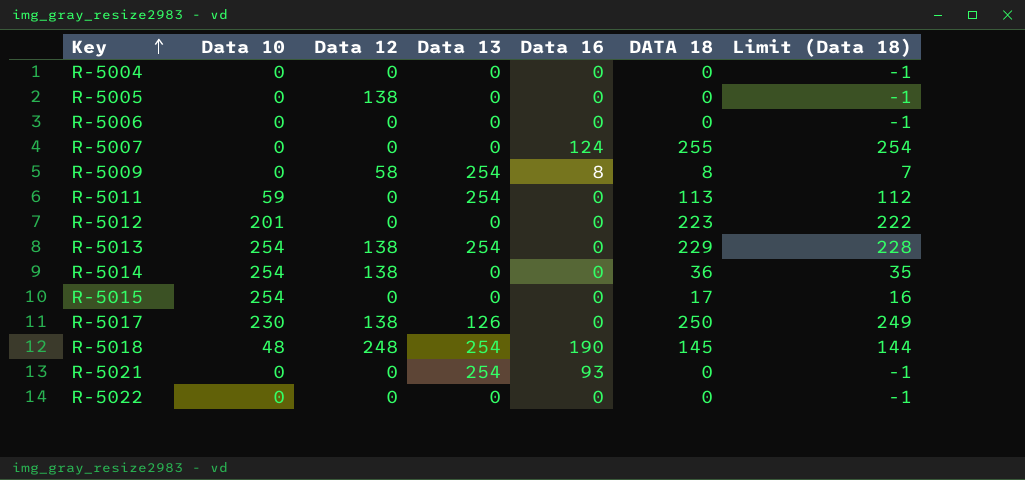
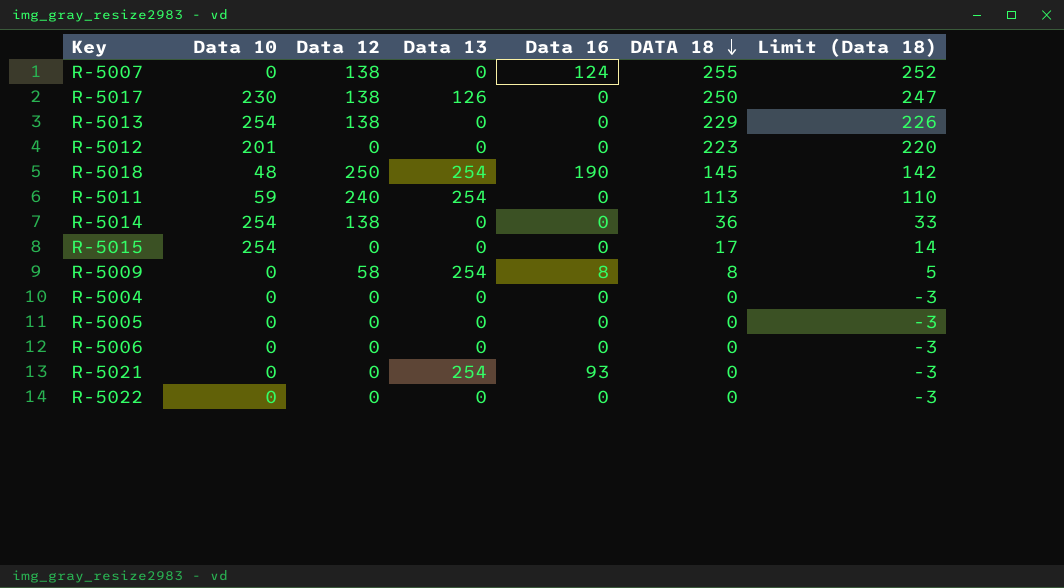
row order: Key ascending -> DATA 18 descending
column Limit (Data 18) | formula: [DATA 18] - 1 -> [DATA 18] - 3
R-5007 | Data 12: 0 -> 138
R-5013 | Data 13: 254 -> 0
R-5018 | Data 12: 248 -> 250
R-5011 | Data 12: 0 -> 240
R-5005 | Data 12: 138 -> 0

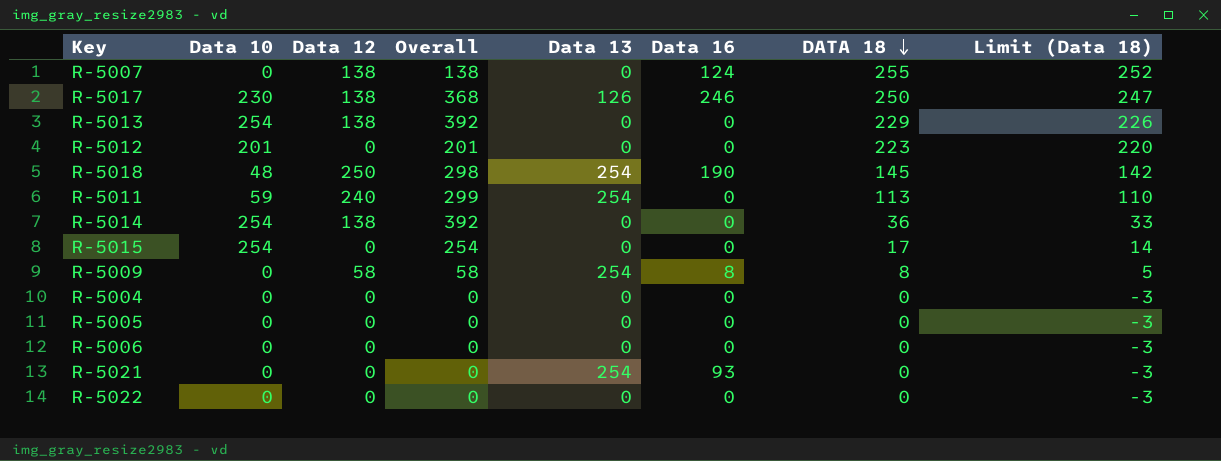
column Overall | formula: none -> [Data 10] + [Data 12]
R-5017 | Data 16: 0 -> 246

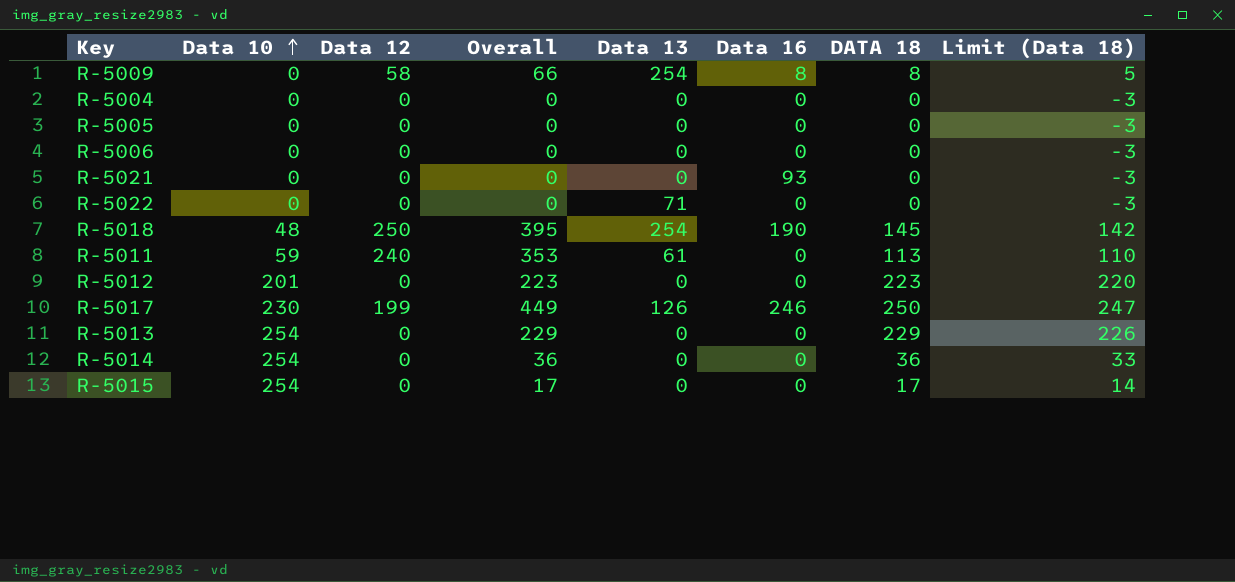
row order: DATA 18 descending -> Data 10 ascending
column Overall | formula: [Data 10] + [Data 12] -> [Data 12] + [DATA 18]
row R-5007: 0 | 138 | 138 | 0 | 124 | 255 | 252 -> none
R-5021 | Data 13: 254 -> 0
R-5022 | Data 13: 0 -> 71
R-5011 | Data 13: 254 -> 61
R-5017 | Data 12: 138 -> 199
R-5013 | Data 12: 138 -> 0
R-5014 | Data 12: 138 -> 0

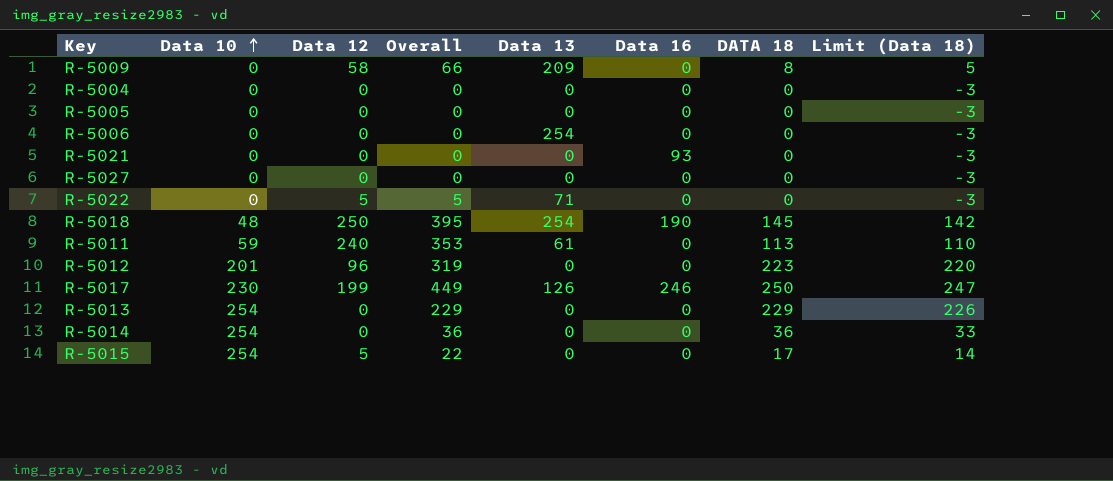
R-5009 | Data 13: 254 -> 209
R-5009 | Data 16: 8 -> 0
R-5006 | Data 13: 0 -> 254
row R-5027: none -> 0 | 0 | 0 | 0 | 0 | 0 | -3
R-5022 | Data 12: 0 -> 5
R-5022 | Overall: 0 -> 5
R-5012 | Data 12: 0 -> 96
R-5012 | Overall: 223 -> 319
R-5015 | Data 12: 0 -> 5
R-5015 | Overall: 17 -> 22

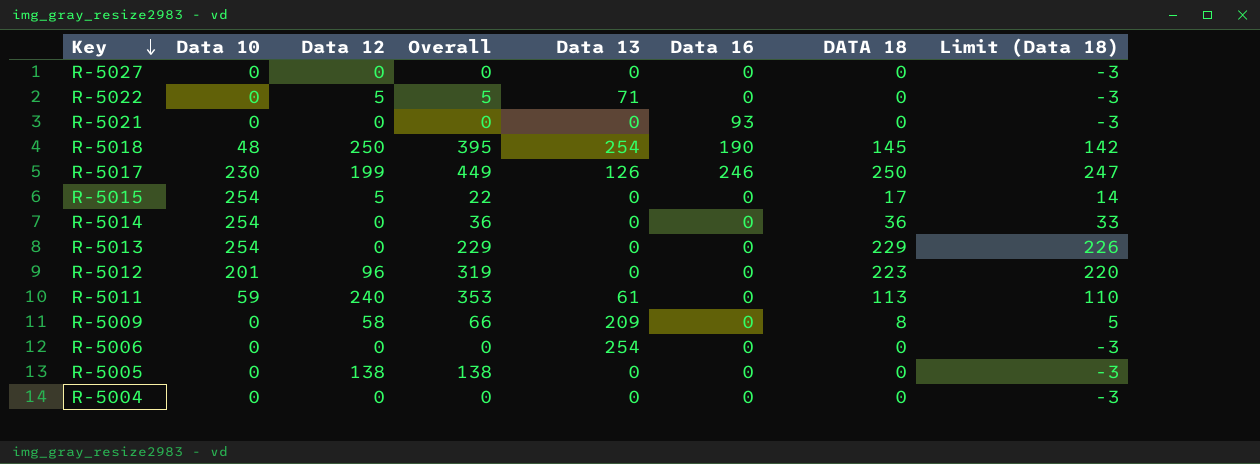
row order: Data 10 ascending -> Key descending
R-5005 | Data 12: 0 -> 138
R-5005 | Overall: 0 -> 138

